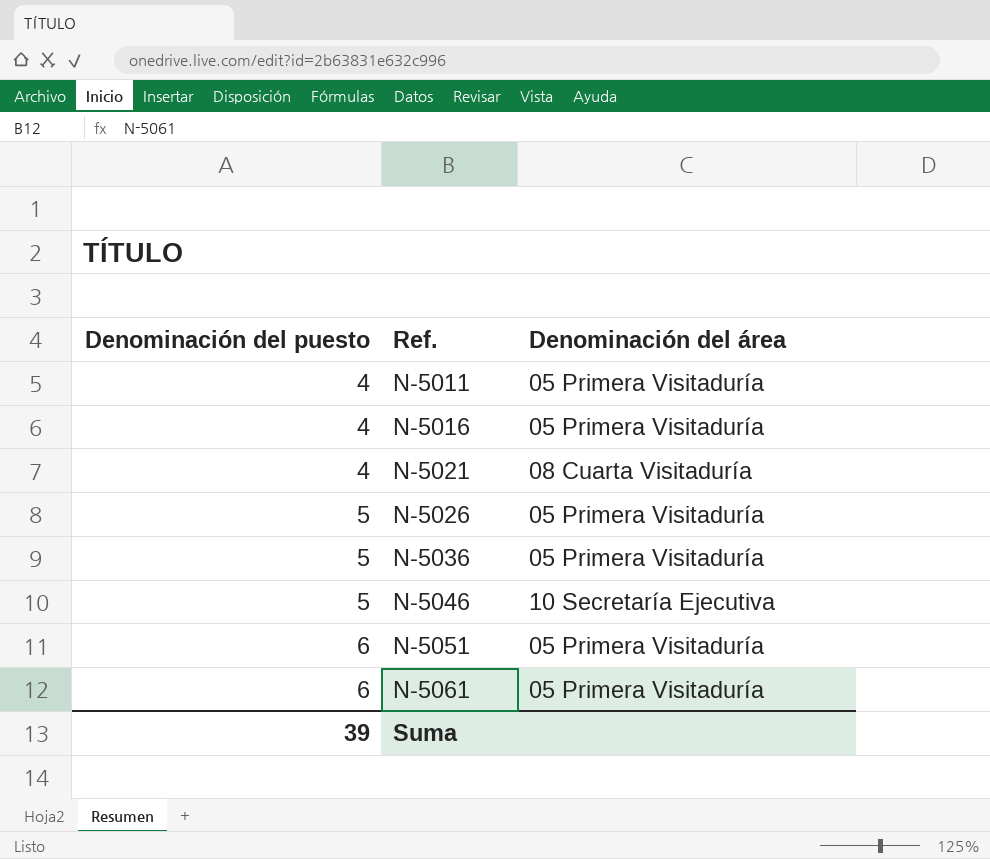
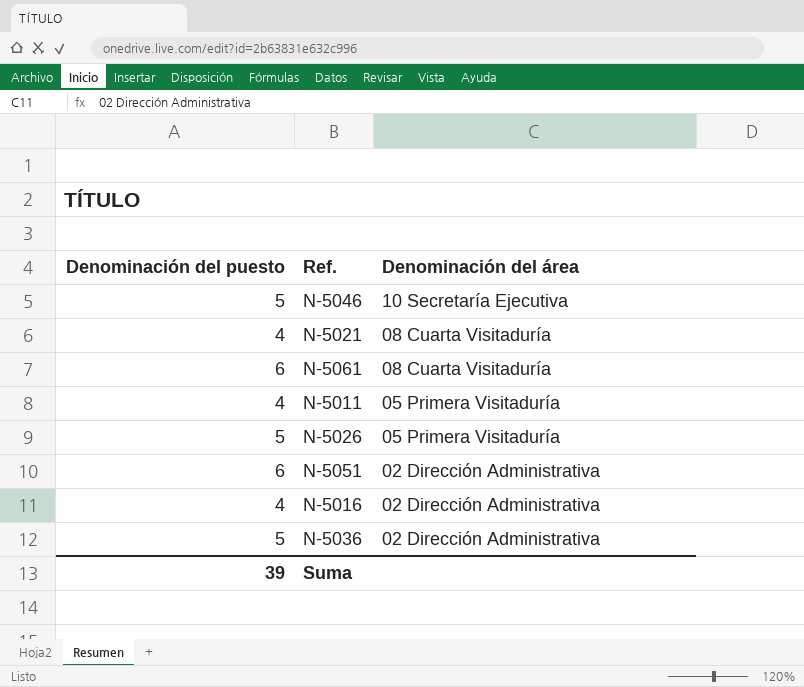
row order: Denominación del puesto ascending -> Denominación del área descending
N-5061 | Denominación del área: 05 Primera Visitaduría -> 08 Cuarta Visitaduría
N-5051 | Denominación del área: 05 Primera Visitaduría -> 02 Dirección Administrativa
N-5016 | Denominación del área: 05 Primera Visitaduría -> 02 Dirección Administrativa
N-5036 | Denominación del área: 05 Primera Visitaduría -> 02 Dirección Administrativa

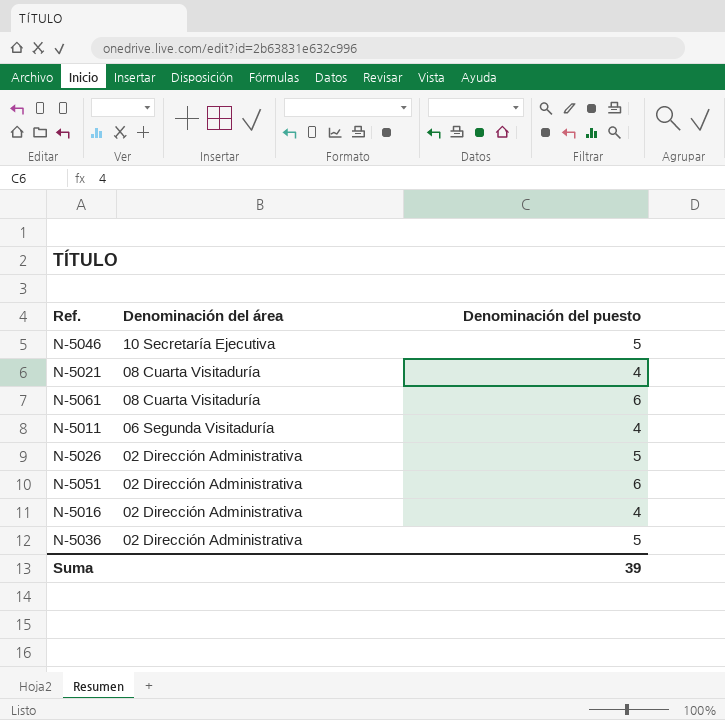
column Denominación del puesto | position: 1 -> 3
N-5011 | Denominación del área: 05 Primera Visitaduría -> 06 Segunda Visitaduría
N-5026 | Denominación del área: 05 Primera Visitaduría -> 02 Dirección Administrativa

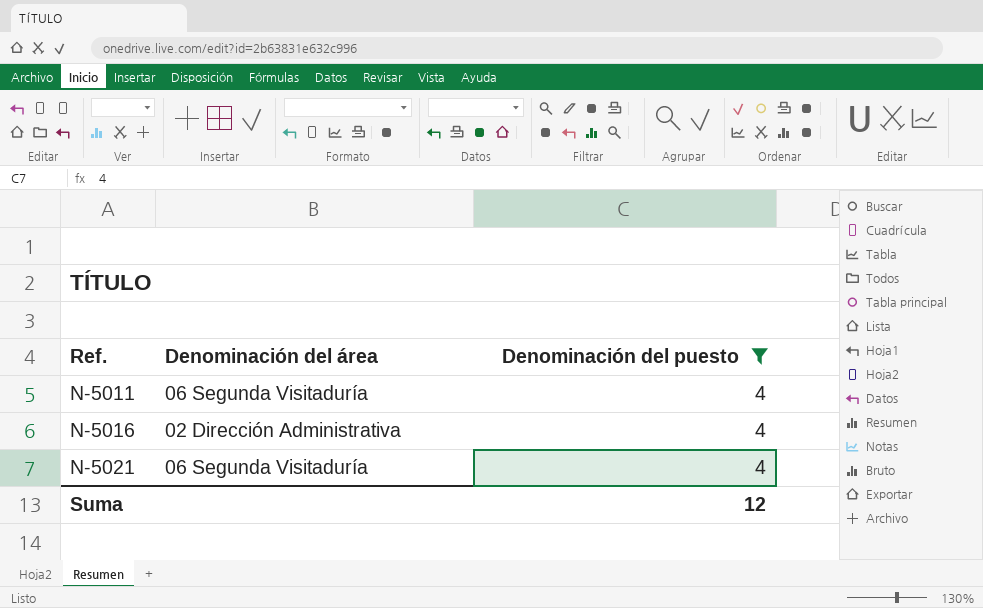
filter: none -> Denominación del puesto = 4
row order: Denominación del área descending -> Ref. ascending
N-5021 | Denominación del área: 08 Cuarta Visitaduría -> 06 Segunda Visitaduría
Suma | Denominación del puesto: 39 -> 12

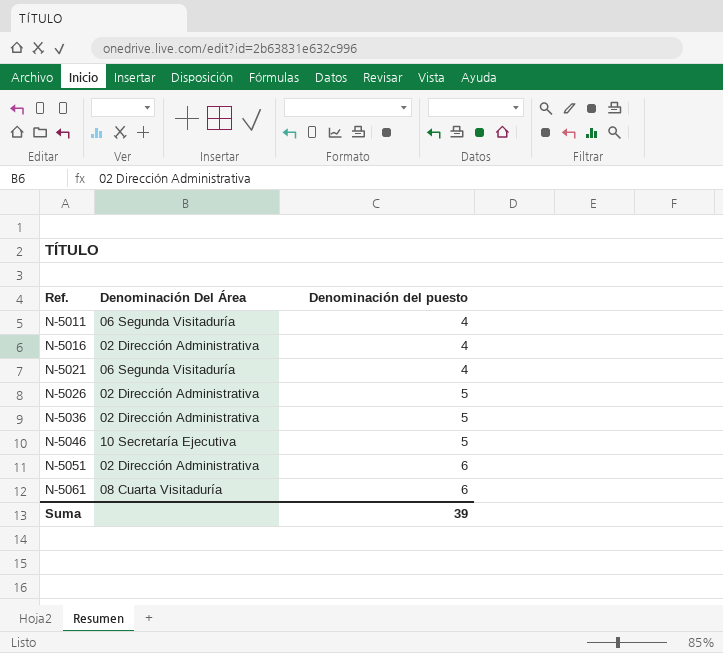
filter: Denominación del puesto = 4 -> none
column name: Denominación del área -> Denominación Del Área
Suma | Denominación del puesto: 12 -> 39

